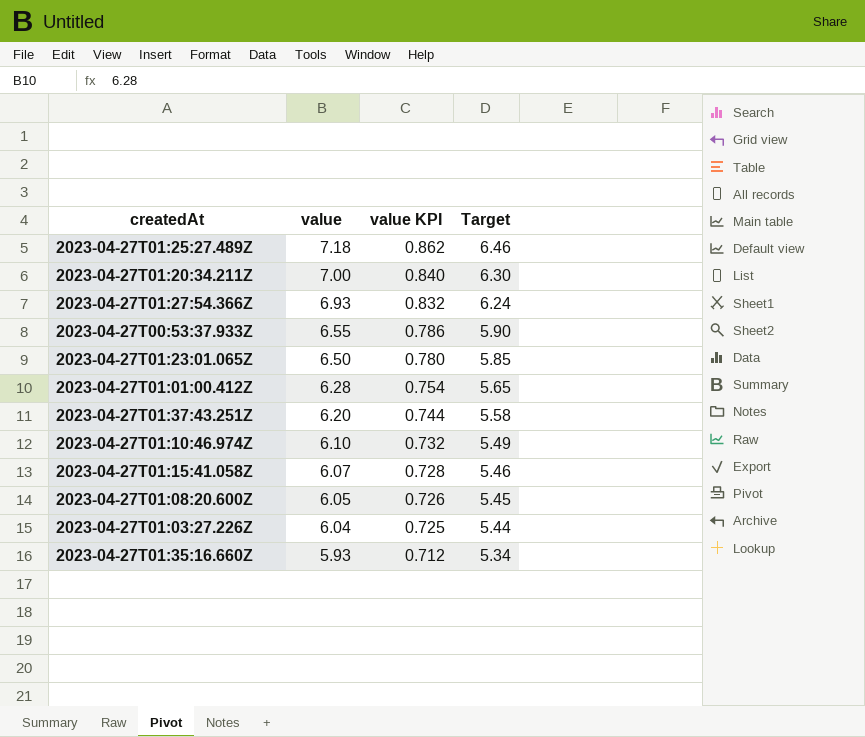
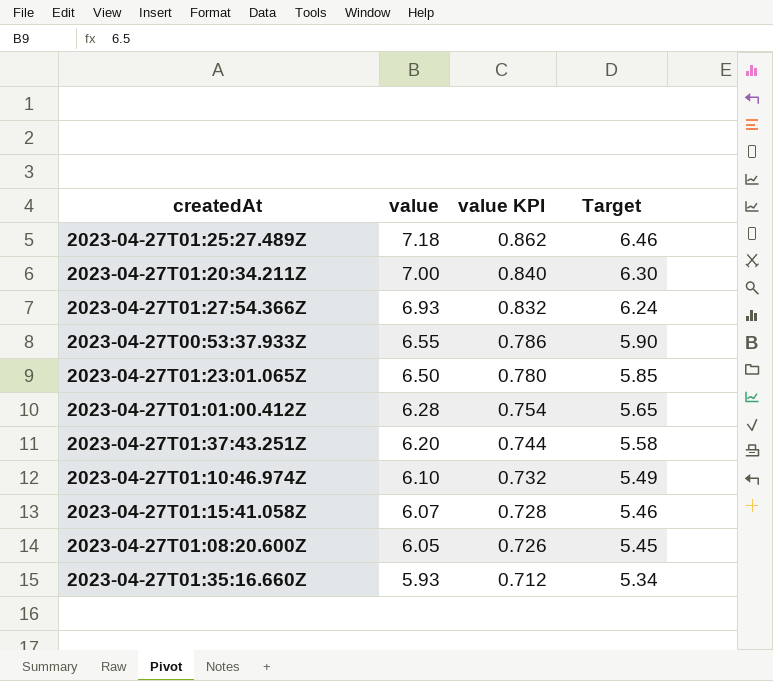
row 2023-04-27T01:03:27.226Z: 6.04 | 0.725 | 5.44 -> none

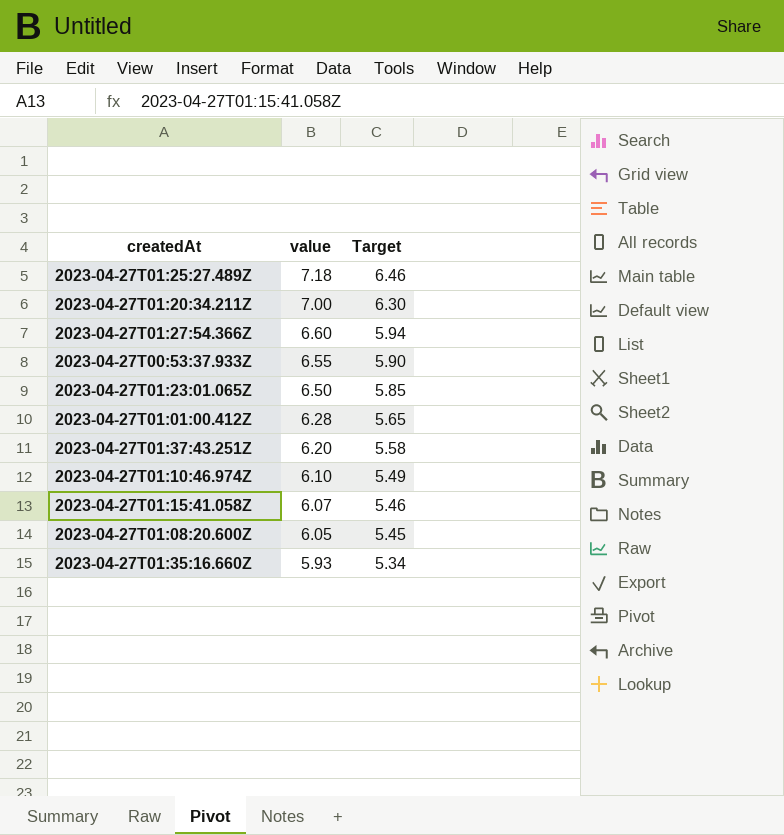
column value KPI | formula: [value] * 0.12 -> none
2023-04-27T01:27:54.366Z | value: 6.93 -> 6.60
2023-04-27T01:27:54.366Z | Target: 6.24 -> 5.94

